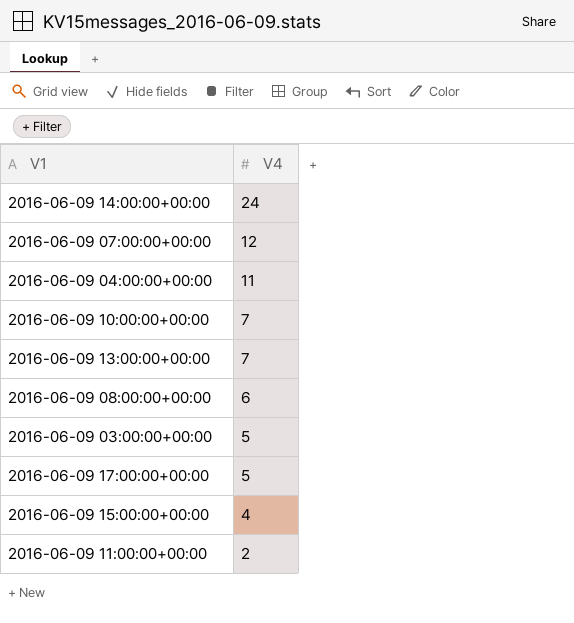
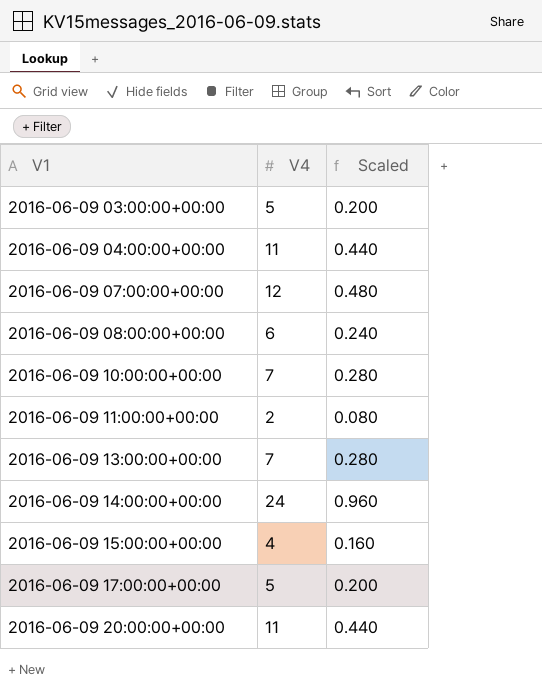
row order: V4 descending -> V1 ascending
column Scaled | formula: none -> [V4] * 0.04
row 2016-06-09 20:00:00+00:00: none -> 11 | 0.440

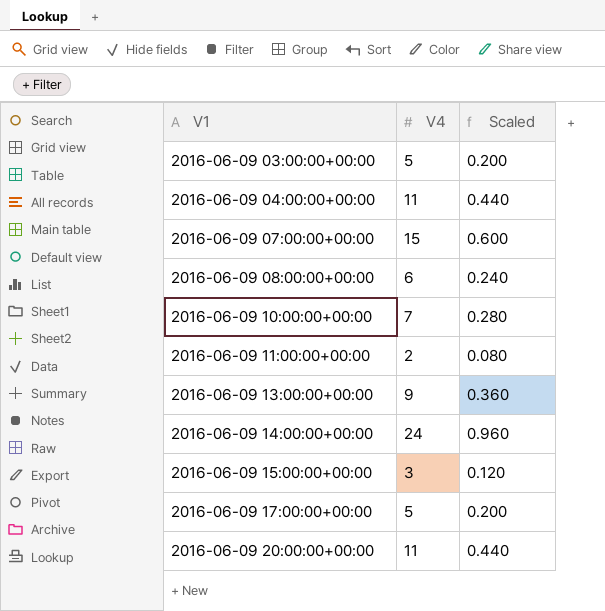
2016-06-09 07:00:00+00:00 | V4: 12 -> 15
2016-06-09 07:00:00+00:00 | Scaled: 0.480 -> 0.600
2016-06-09 13:00:00+00:00 | V4: 7 -> 9
2016-06-09 13:00:00+00:00 | Scaled: 0.280 -> 0.360
2016-06-09 15:00:00+00:00 | V4: 4 -> 3
2016-06-09 15:00:00+00:00 | Scaled: 0.160 -> 0.120

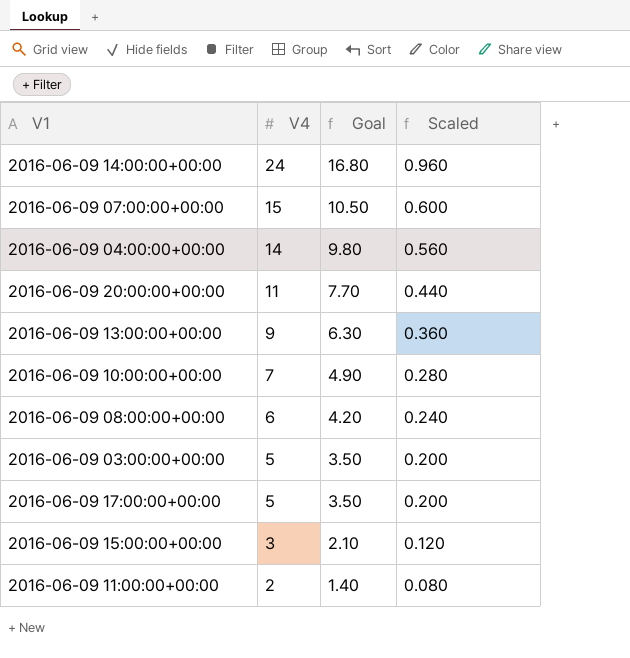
row order: V1 ascending -> V4 descending
column Goal | formula: none -> [V4] * 0.7
2016-06-09 04:00:00+00:00 | V4: 11 -> 14
2016-06-09 04:00:00+00:00 | Scaled: 0.440 -> 0.560

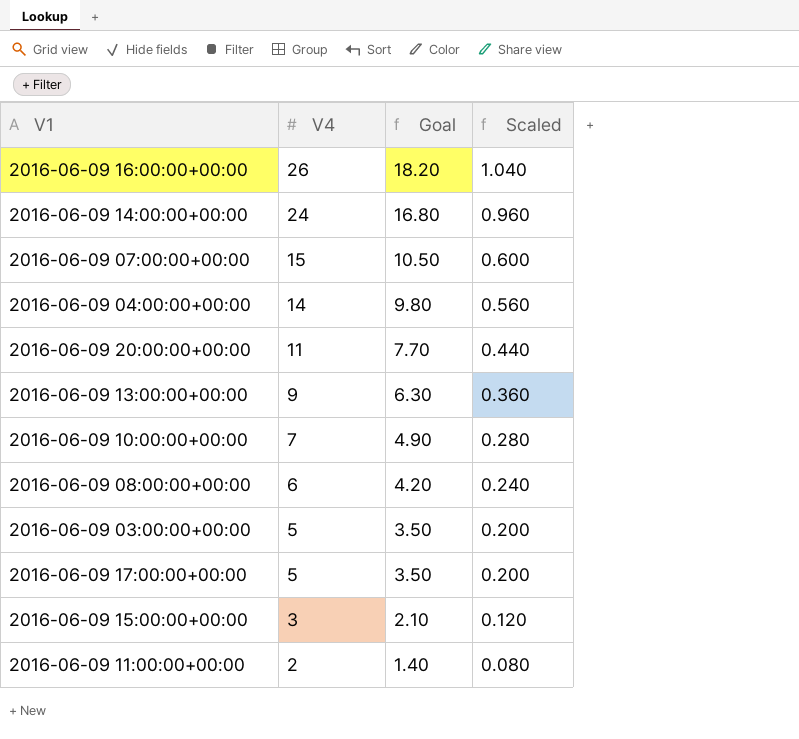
row 2016-06-09 16:00:00+00:00: none -> 26 | 18.20 | 1.040

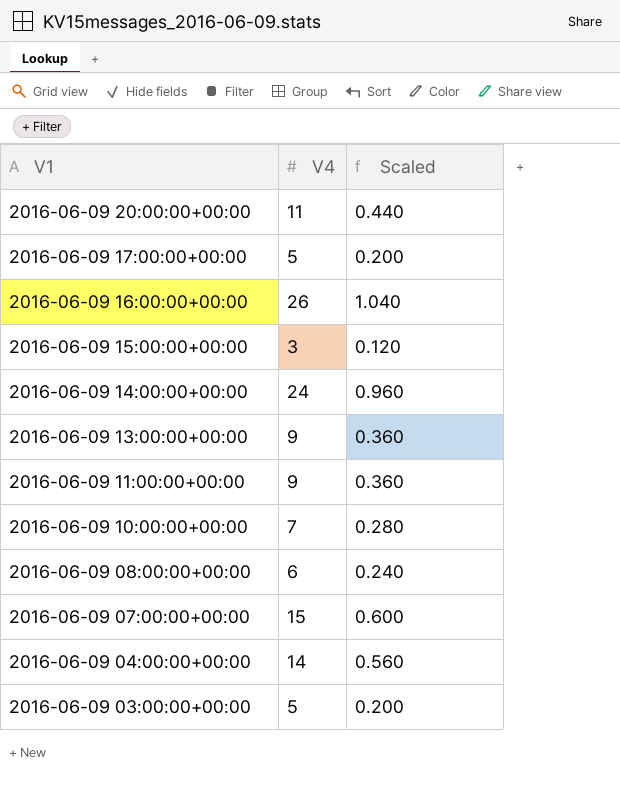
row order: V4 descending -> V1 descending
column Goal | formula: [V4] * 0.7 -> none
2016-06-09 11:00:00+00:00 | V4: 2 -> 9
2016-06-09 11:00:00+00:00 | Scaled: 0.080 -> 0.360

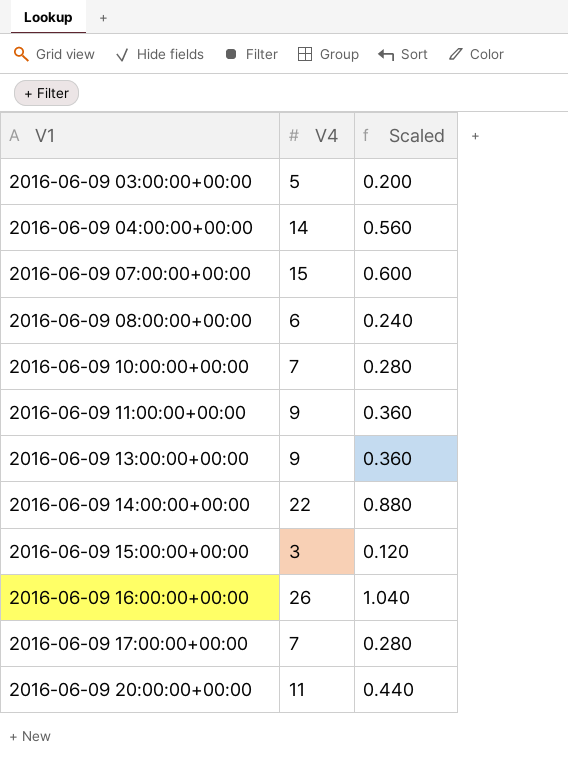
row order: V1 descending -> V1 ascending
2016-06-09 14:00:00+00:00 | V4: 24 -> 22
2016-06-09 14:00:00+00:00 | Scaled: 0.960 -> 0.880
2016-06-09 17:00:00+00:00 | V4: 5 -> 7
2016-06-09 17:00:00+00:00 | Scaled: 0.200 -> 0.280

